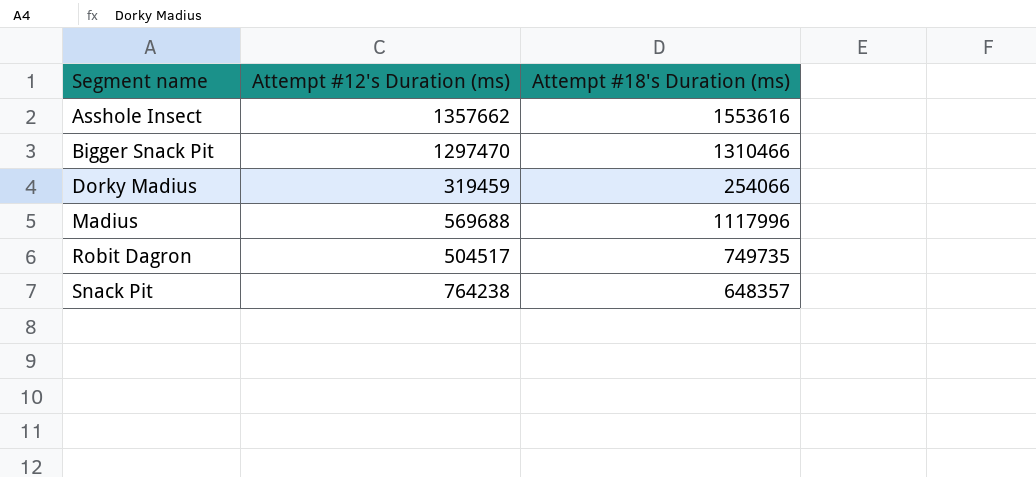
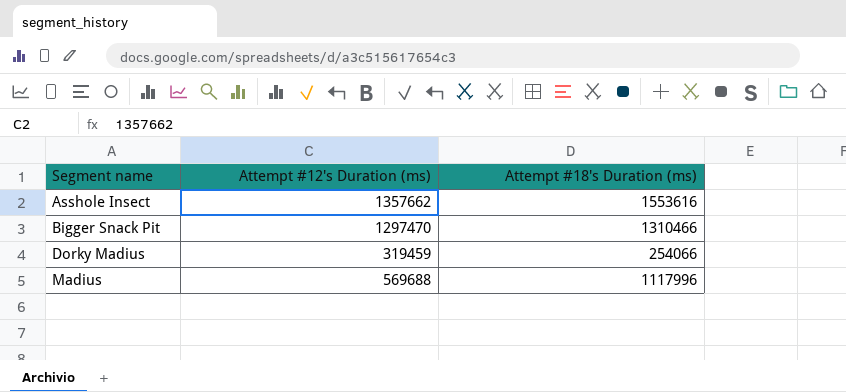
row Robit Dagron: 504517 | 749735 -> none
row Snack Pit: 764238 | 648357 -> none

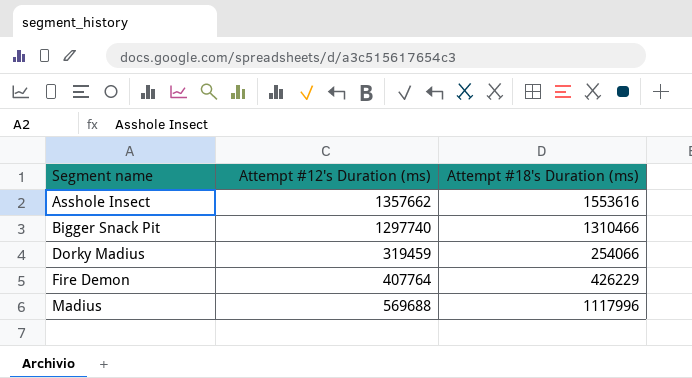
Bigger Snack Pit | Attempt #12's Duration (ms): 1297470 -> 1297740
row Fire Demon: none -> 407764 | 426229

